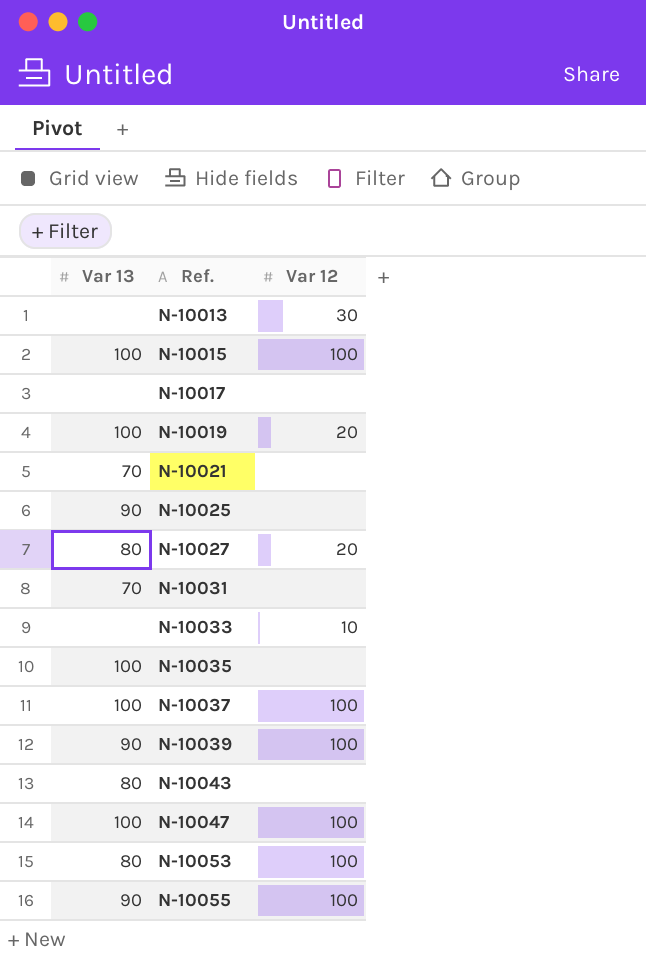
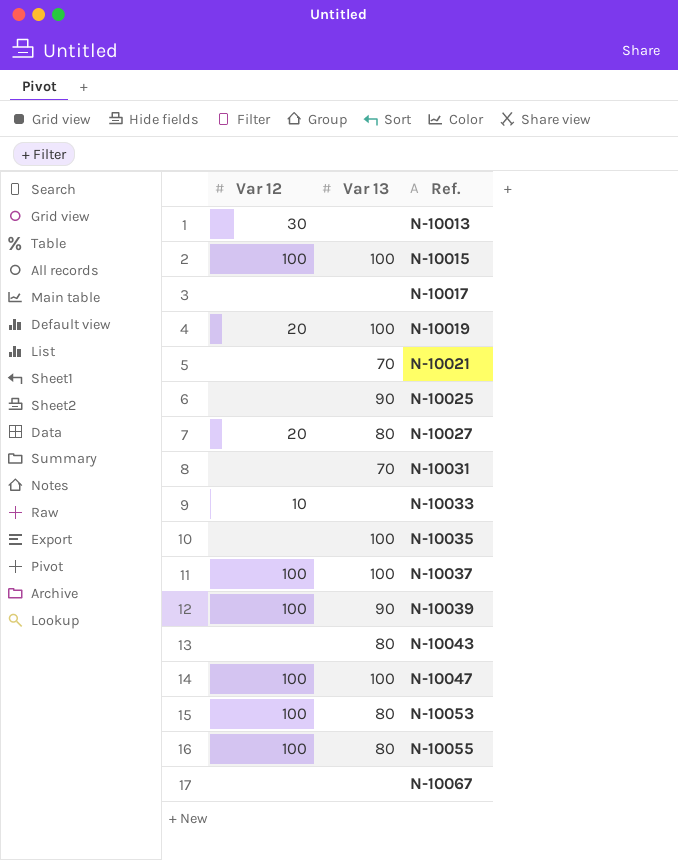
column Var 12 | position: 3 -> 1
N-10055 | Var 13: 90 -> 80
row N-10067: none -> none | none

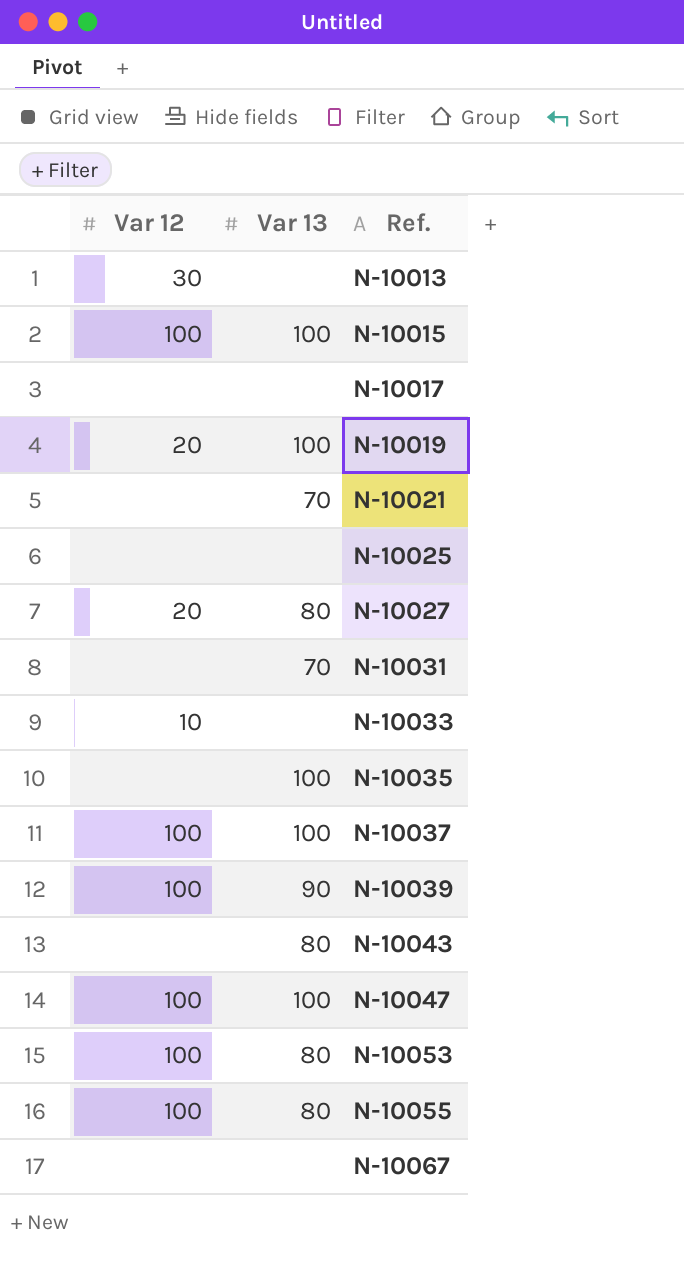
N-10025 | Var 13: 90 -> none

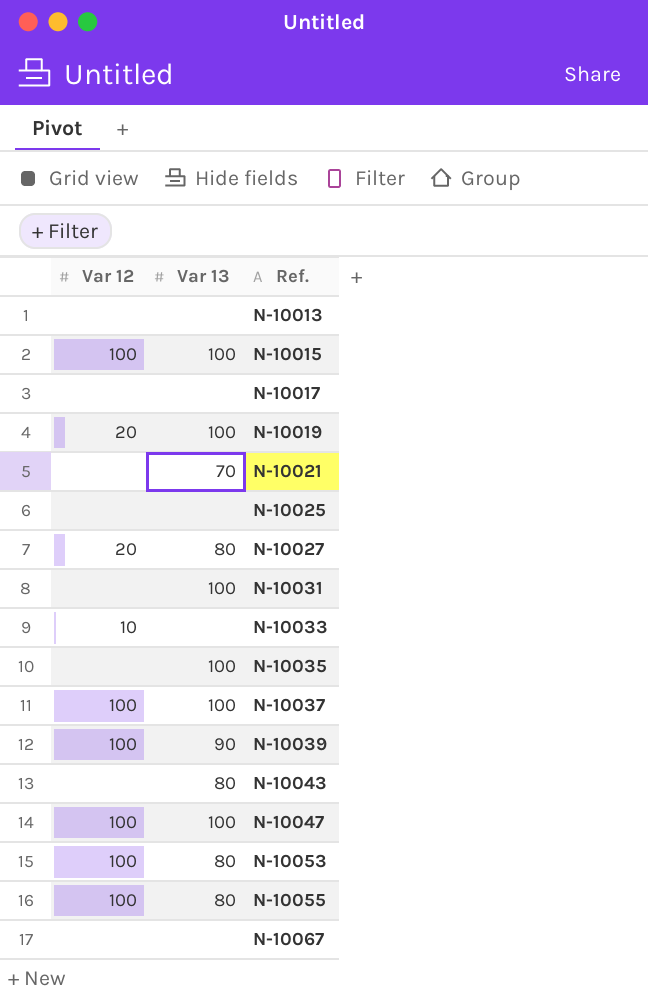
N-10013 | Var 12: 30 -> none
N-10031 | Var 13: 70 -> 100

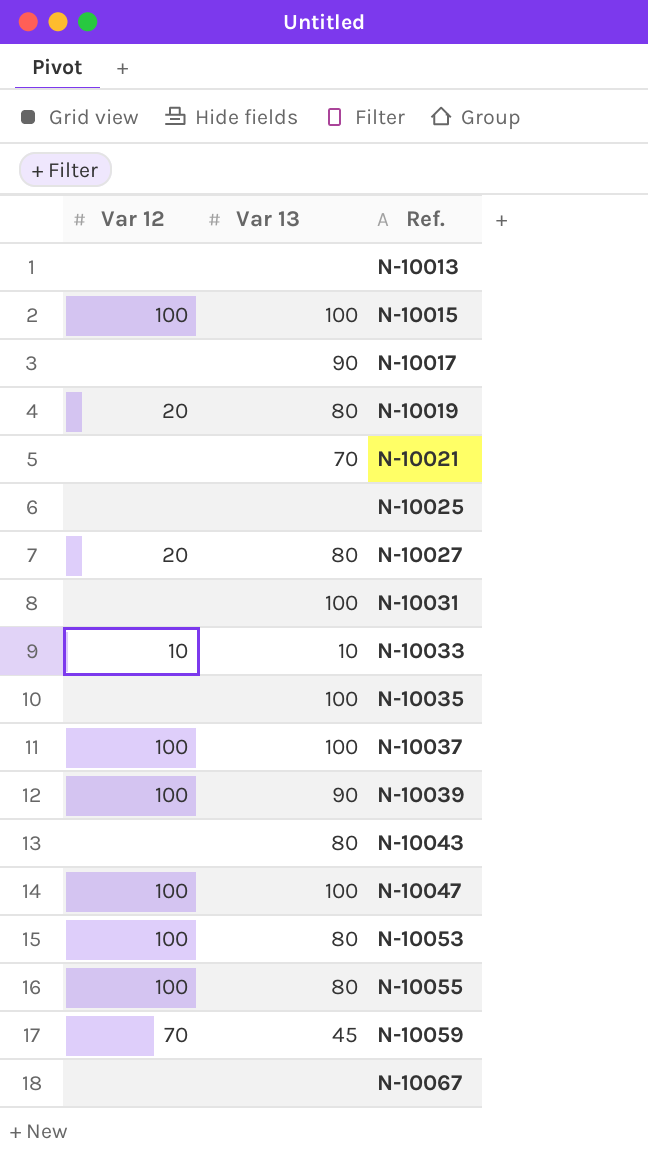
N-10017 | Var 13: none -> 90
N-10019 | Var 13: 100 -> 80
N-10033 | Var 13: none -> 10
row N-10059: none -> 70 | 45

